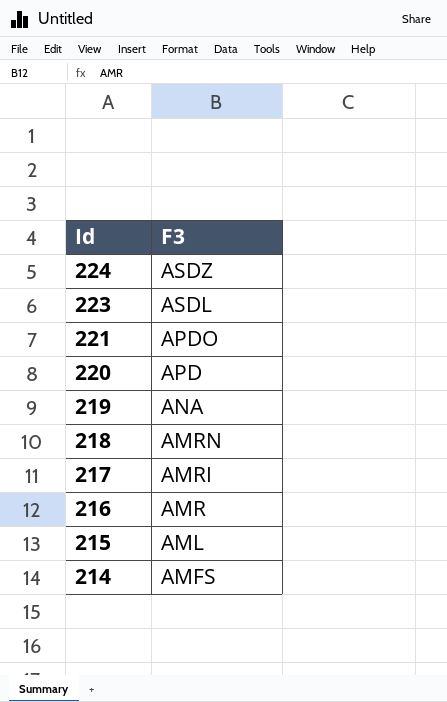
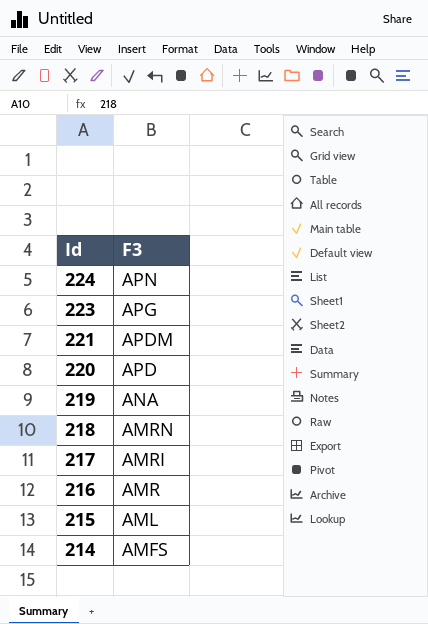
224 | F3: ASDZ -> APN
223 | F3: ASDL -> APG
221 | F3: APDO -> APDM

